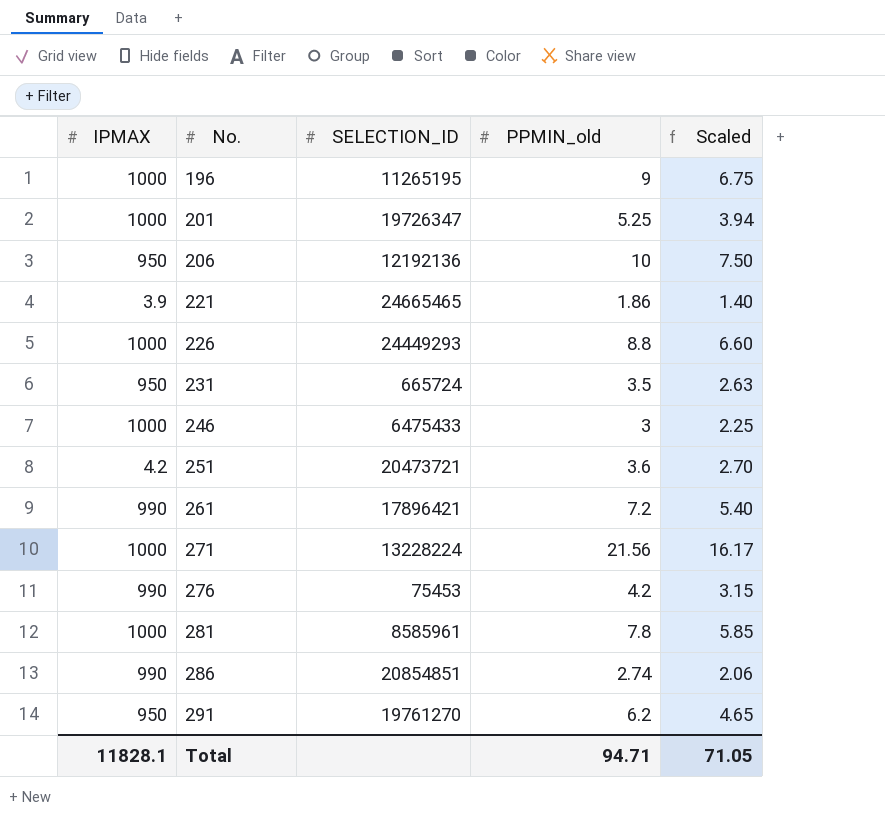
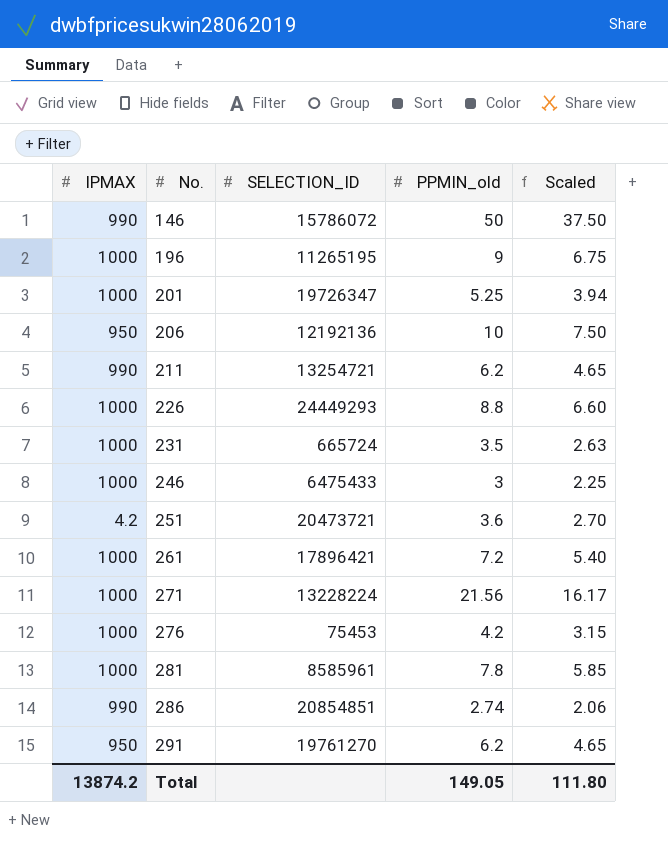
row 221: 3.9 | 24665465 | 1.86 | 1.40 -> none
row 146: none -> 990 | 15786072 | 50 | 37.50
row 211: none -> 990 | 13254721 | 6.2 | 4.65
231 | IPMAX: 950 -> 1000
261 | IPMAX: 990 -> 1000
276 | IPMAX: 990 -> 1000
Total | IPMAX: 11828.1 -> 13874.2
Total | PPMIN_old: 94.71 -> 149.05
Total | Scaled: 71.05 -> 111.80

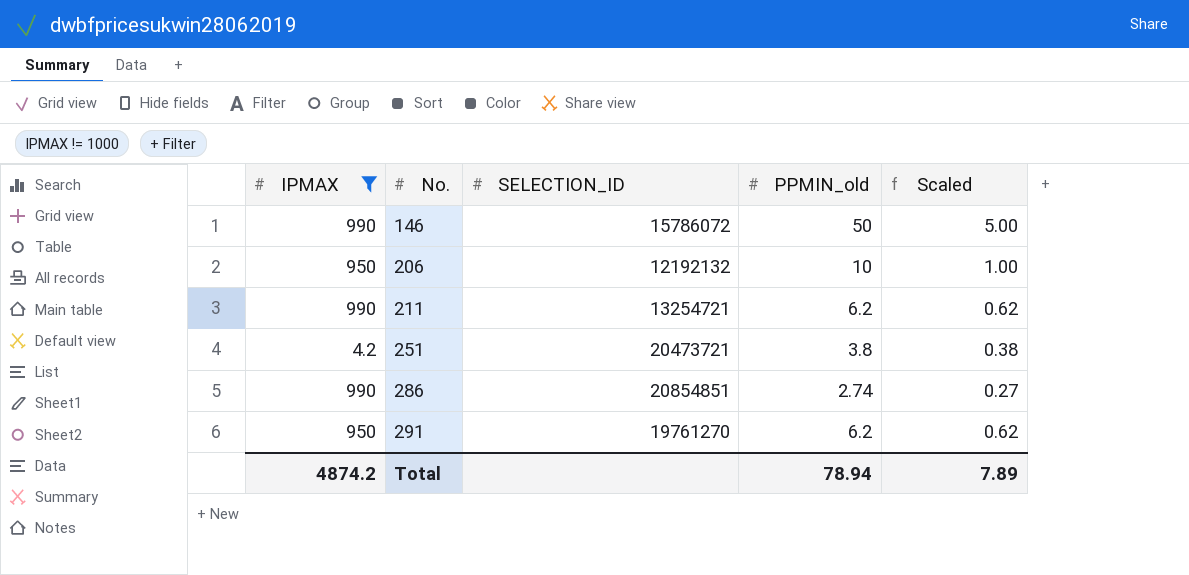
filter: none -> IPMAX != 1000
column Scaled | formula: [PPMIN_old] * 0.75 -> [PPMIN_old] * 0.1
206 | SELECTION_ID: 12192136 -> 12192132
251 | PPMIN_old: 3.6 -> 3.8
Total | IPMAX: 13874.2 -> 4874.2
Total | PPMIN_old: 149.05 -> 78.94
Total | Scaled: 111.80 -> 7.89

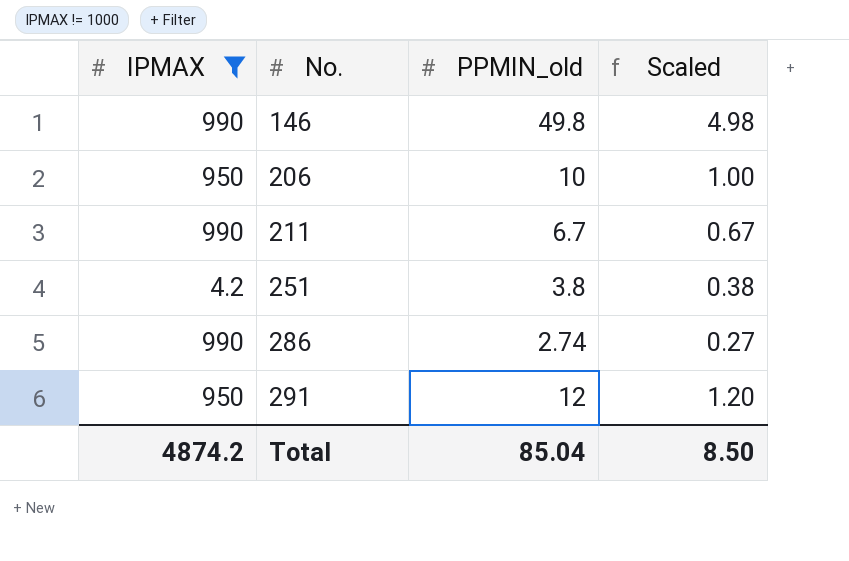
column SELECTION_ID | position: 3 -> none
146 | PPMIN_old: 50 -> 49.8
146 | Scaled: 5.00 -> 4.98
211 | PPMIN_old: 6.2 -> 6.7
211 | Scaled: 0.62 -> 0.67
291 | PPMIN_old: 6.2 -> 12
291 | Scaled: 0.62 -> 1.20
Total | PPMIN_old: 78.94 -> 85.04
Total | Scaled: 7.89 -> 8.50

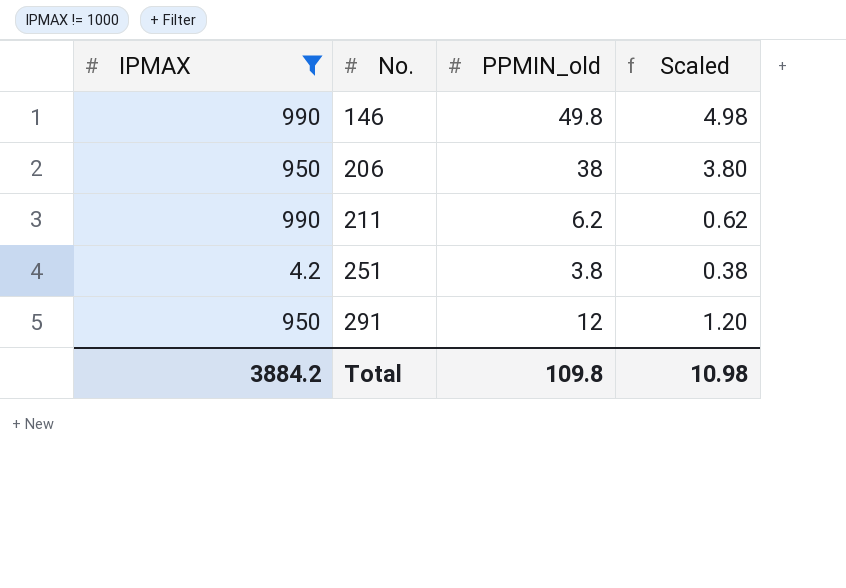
row 286: 990 | 2.74 | 0.27 -> none
206 | PPMIN_old: 10 -> 38
206 | Scaled: 1.00 -> 3.80
211 | PPMIN_old: 6.7 -> 6.2
211 | Scaled: 0.67 -> 0.62
Total | IPMAX: 4874.2 -> 3884.2
Total | PPMIN_old: 85.04 -> 109.8
Total | Scaled: 8.50 -> 10.98

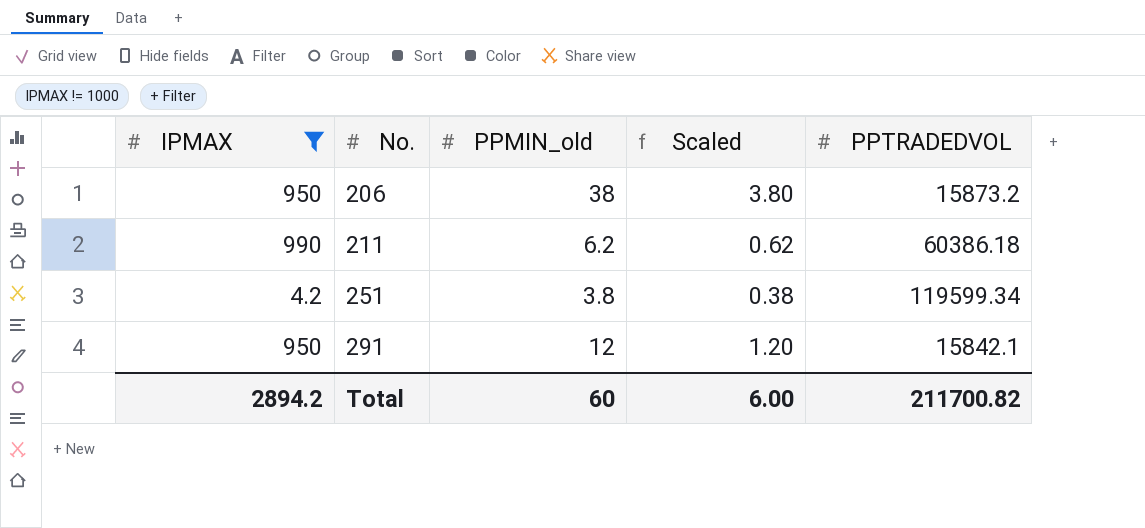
column PPTRADEDVOL | position: none -> 5
row 146: 990 | 49.8 | 4.98 -> none
Total | IPMAX: 3884.2 -> 2894.2
Total | PPMIN_old: 109.8 -> 60
Total | Scaled: 10.98 -> 6.00

